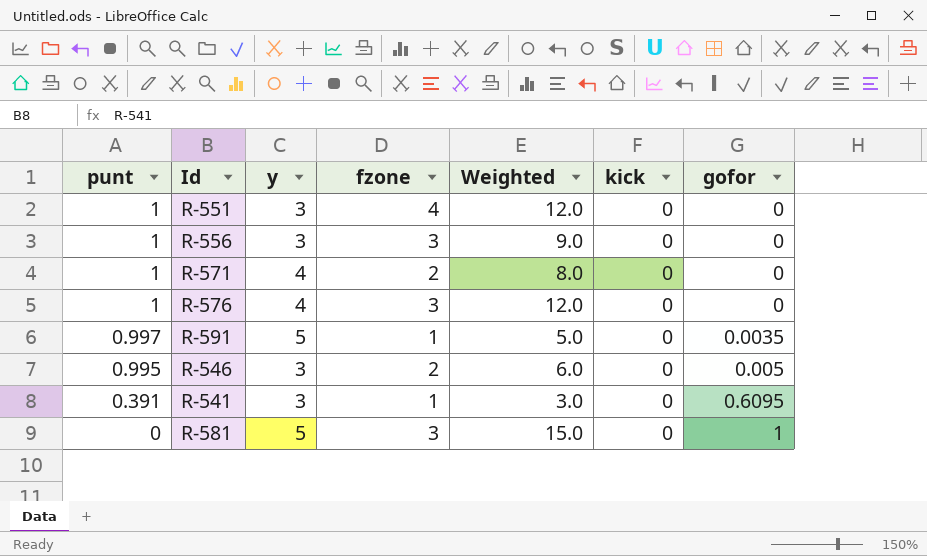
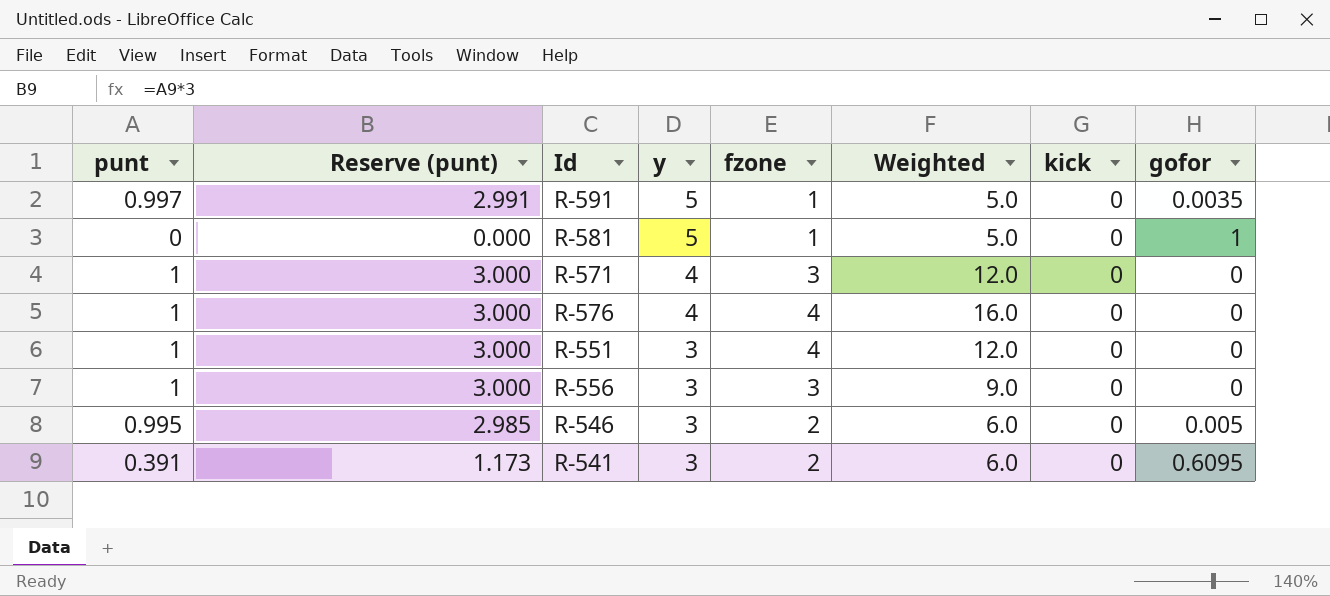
row order: punt descending -> y descending
column Reserve (punt) | formula: none -> [punt] * 3
R-581 | fzone: 3 -> 1
R-581 | Weighted: 15.0 -> 5.0
R-571 | fzone: 2 -> 3
R-571 | Weighted: 8.0 -> 12.0
R-576 | fzone: 3 -> 4
R-576 | Weighted: 12.0 -> 16.0
R-541 | fzone: 1 -> 2
R-541 | Weighted: 3.0 -> 6.0

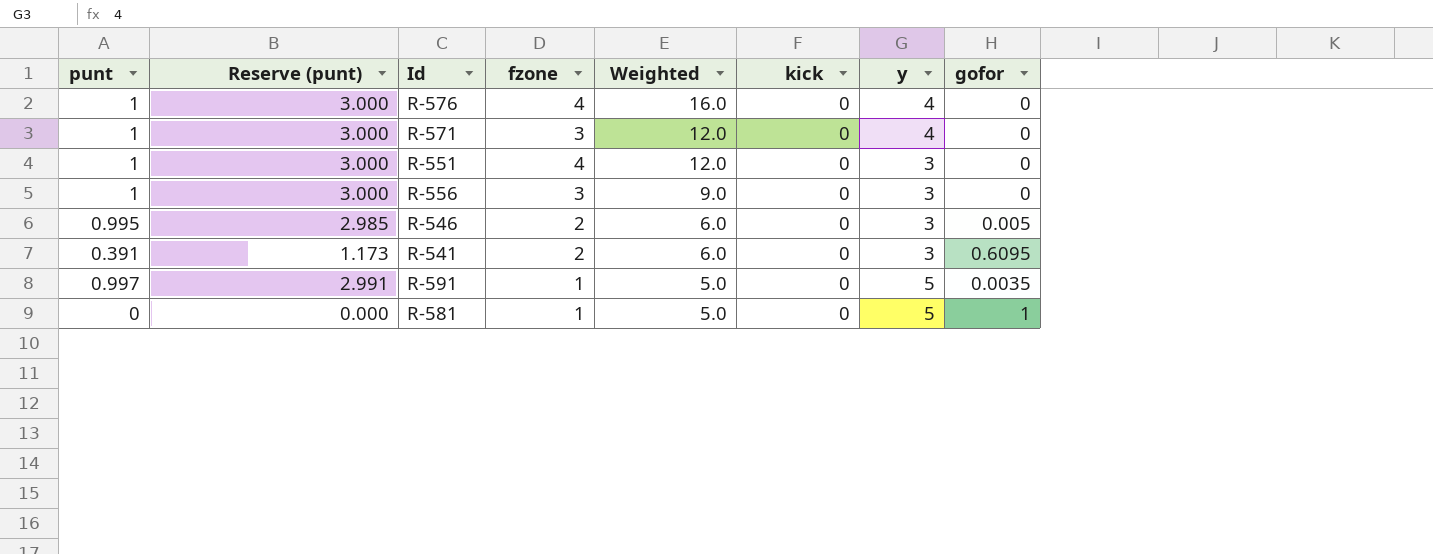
row order: y descending -> Weighted descending
column y | position: 4 -> 7

